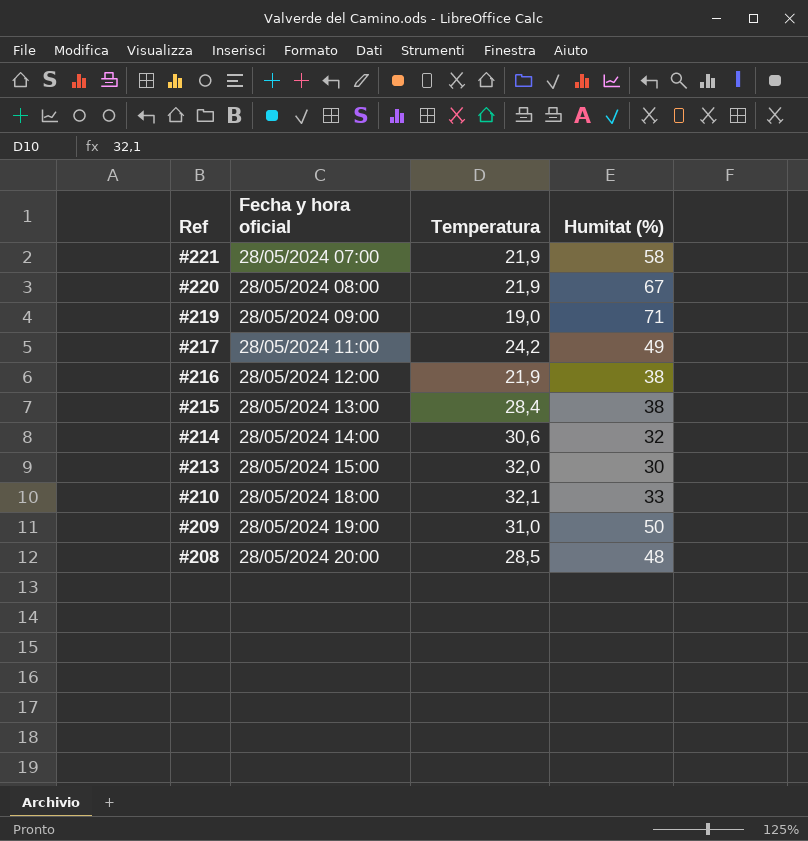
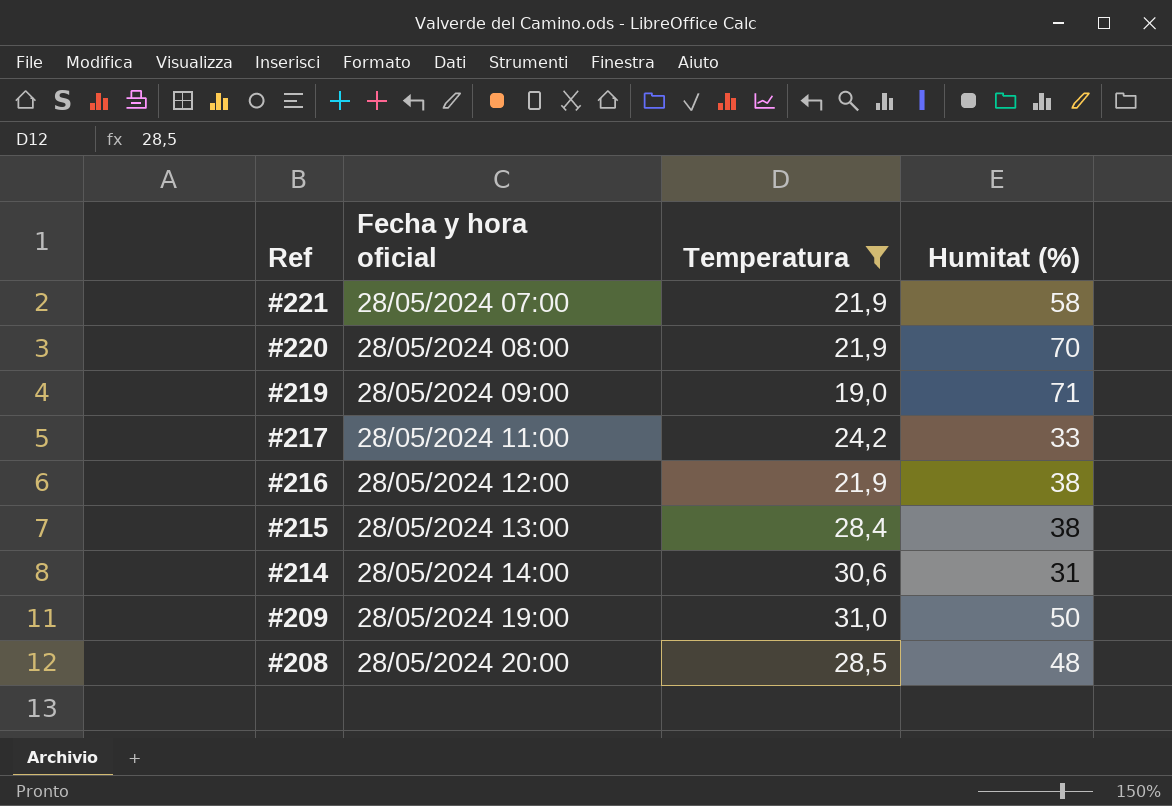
filter: none -> Temperatura <= 31,0
#220 | Humitat (%): 67 -> 70
#217 | Humitat (%): 49 -> 33
#214 | Humitat (%): 32 -> 31

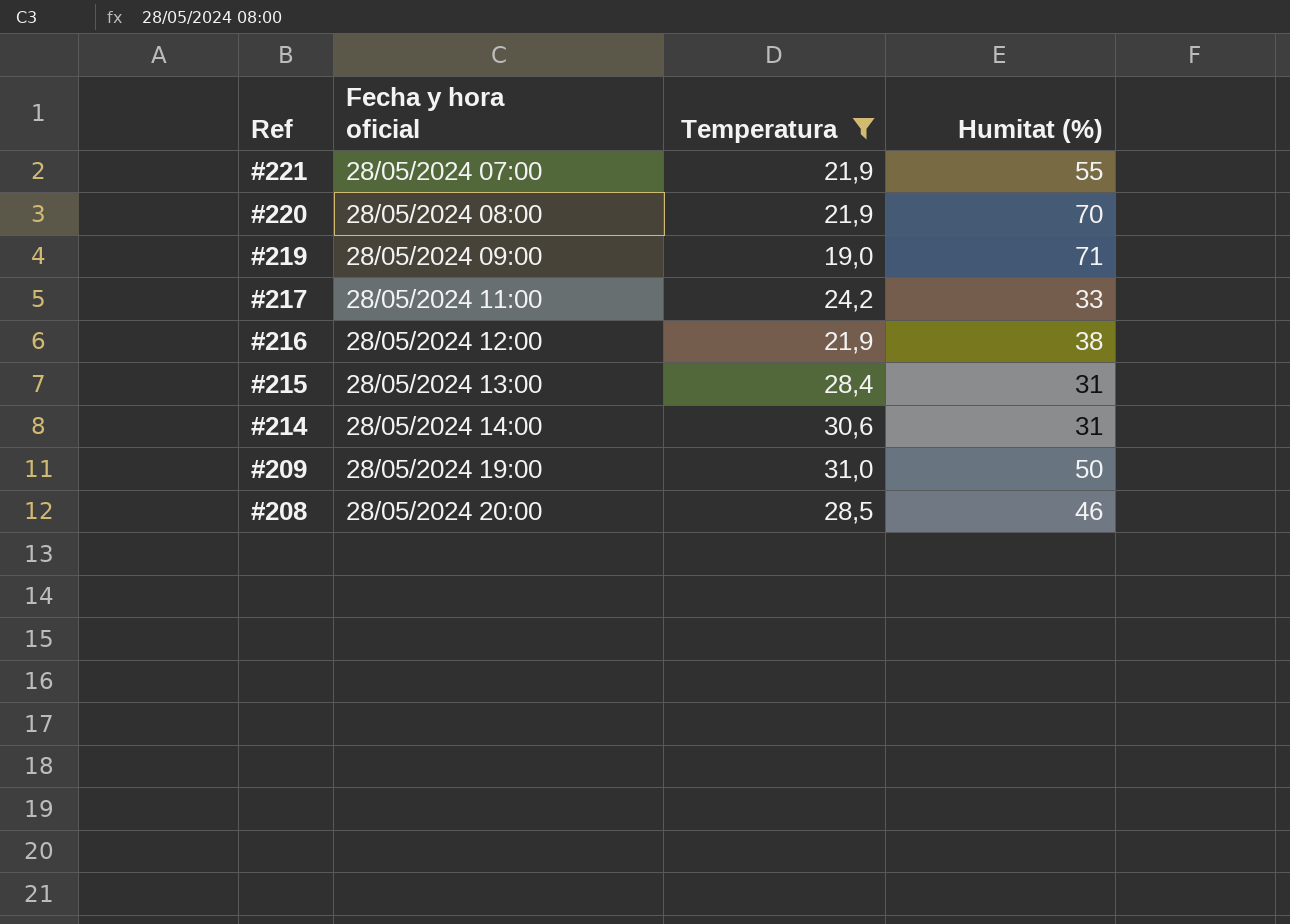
#221 | Humitat (%): 58 -> 55
#215 | Humitat (%): 38 -> 31
#208 | Humitat (%): 48 -> 46

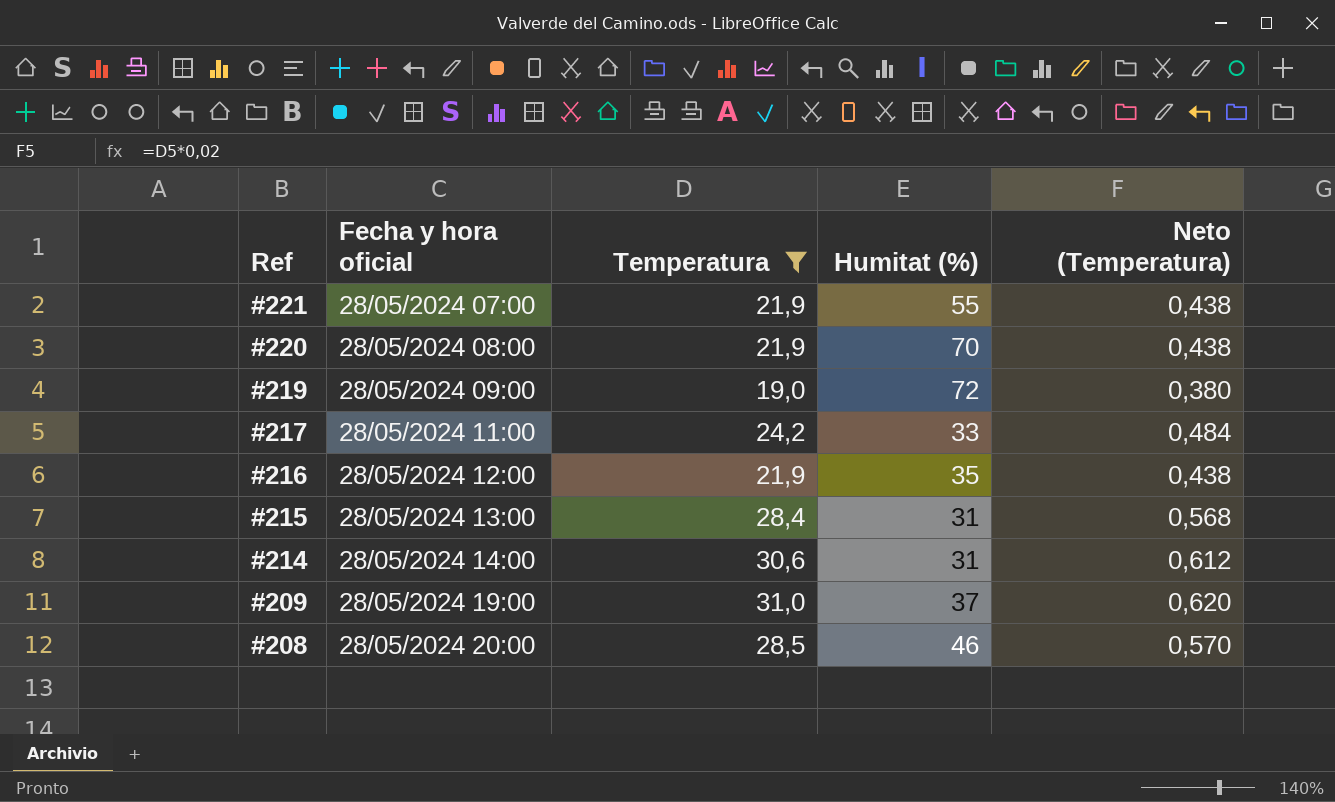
column Neto (Temperatura) | formula: none -> [Temperatura] * 0,02
#219 | Humitat (%): 71 -> 72
#216 | Humitat (%): 38 -> 35
#209 | Humitat (%): 50 -> 37

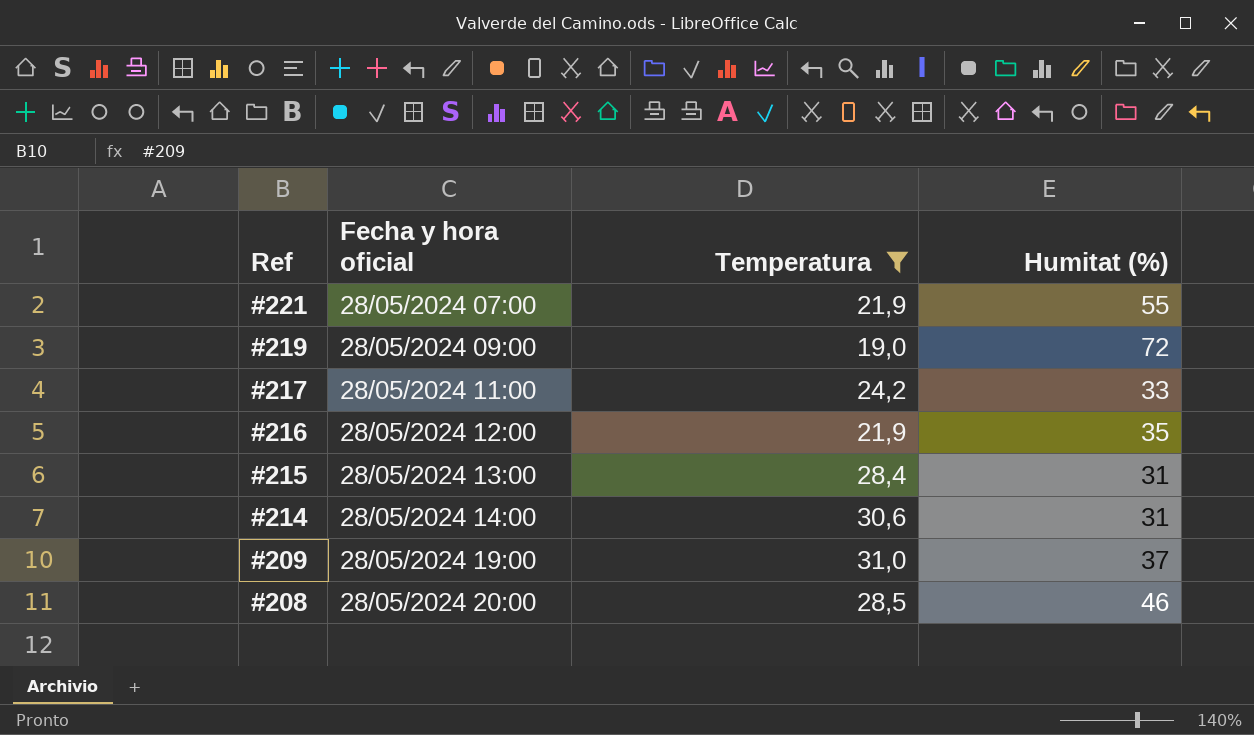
column Neto (Temperatura) | formula: [Temperatura] * 0,02 -> none
row #220: 28/05/2024 08:00 | 21,9 | 70 | 0,438 -> none

